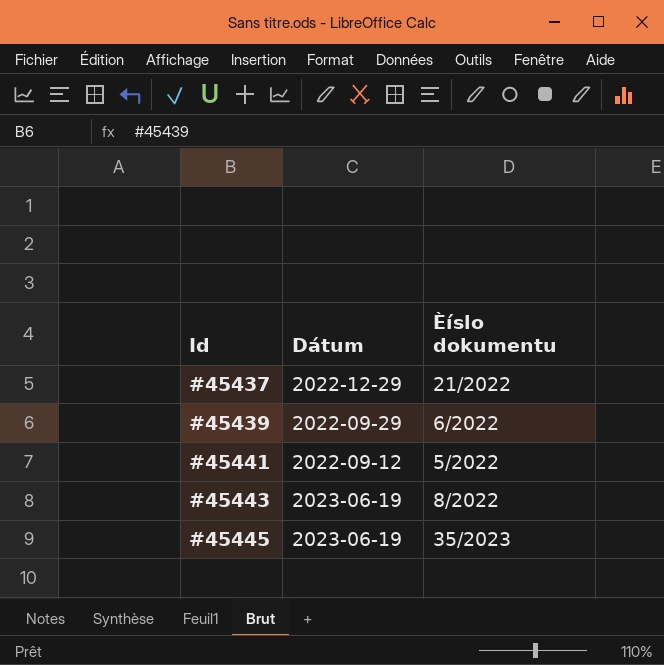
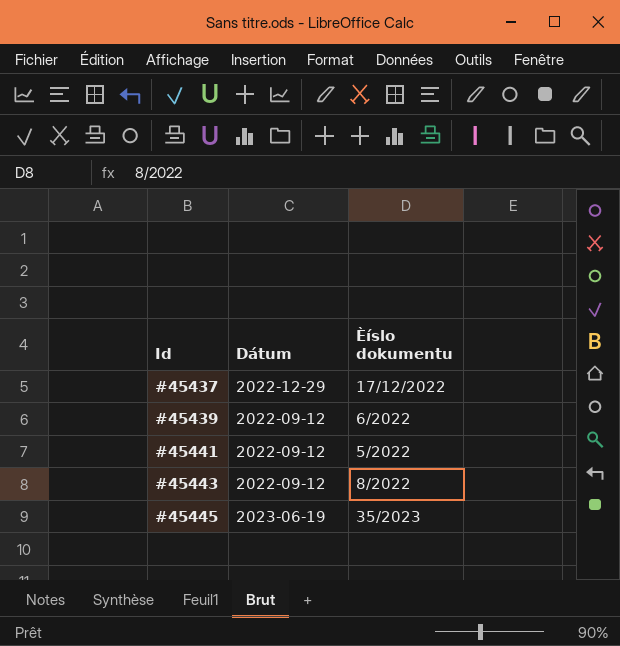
#45437 | Èíslo dokumentu: 21/2022 -> 17/12/2022
#45439 | Dátum: 2022-09-29 -> 2022-09-12
#45443 | Dátum: 2023-06-19 -> 2022-09-12

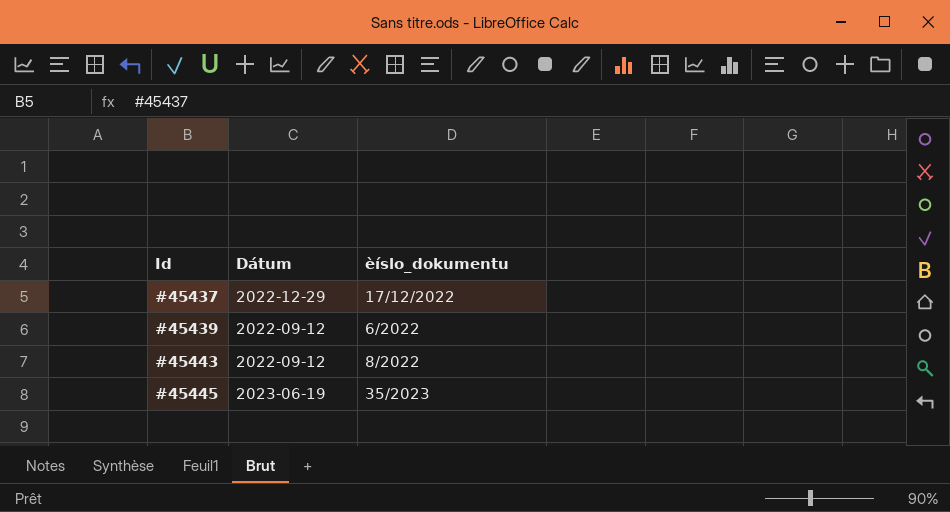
column name: Èíslo dokumentu -> èíslo_dokumentu
row #45441: 2022-09-12 | 5/2022 -> none

